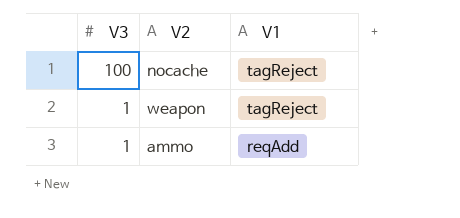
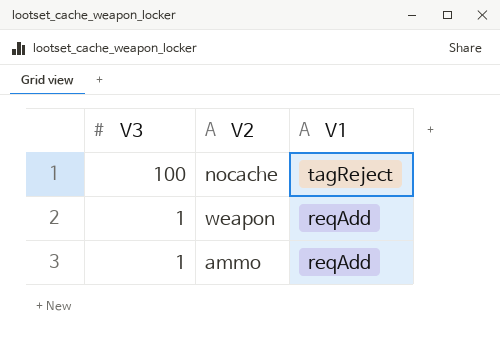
weapon | V1: tagReject -> reqAdd

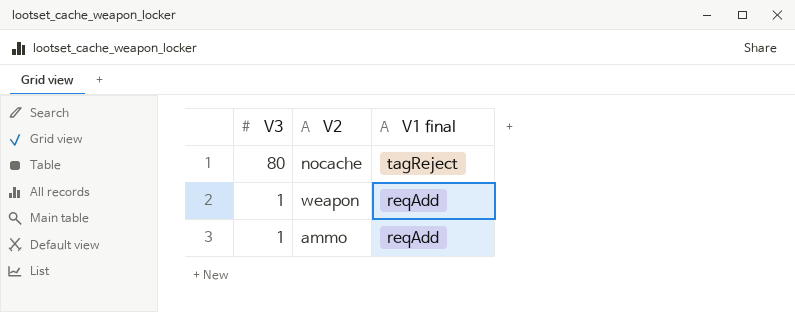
column name: V1 -> V1 final
nocache | V3: 100 -> 80

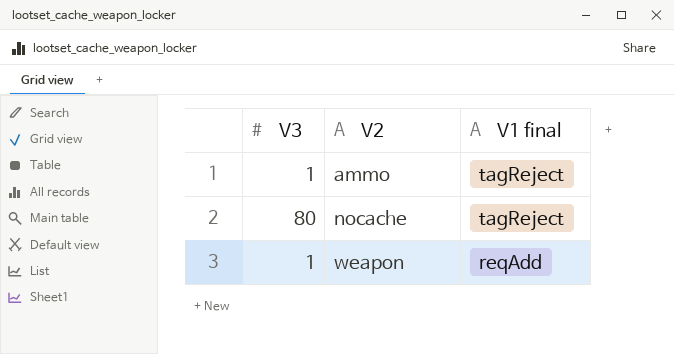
row order: V3 descending -> V2 ascending
ammo | V1 final: reqAdd -> tagReject

